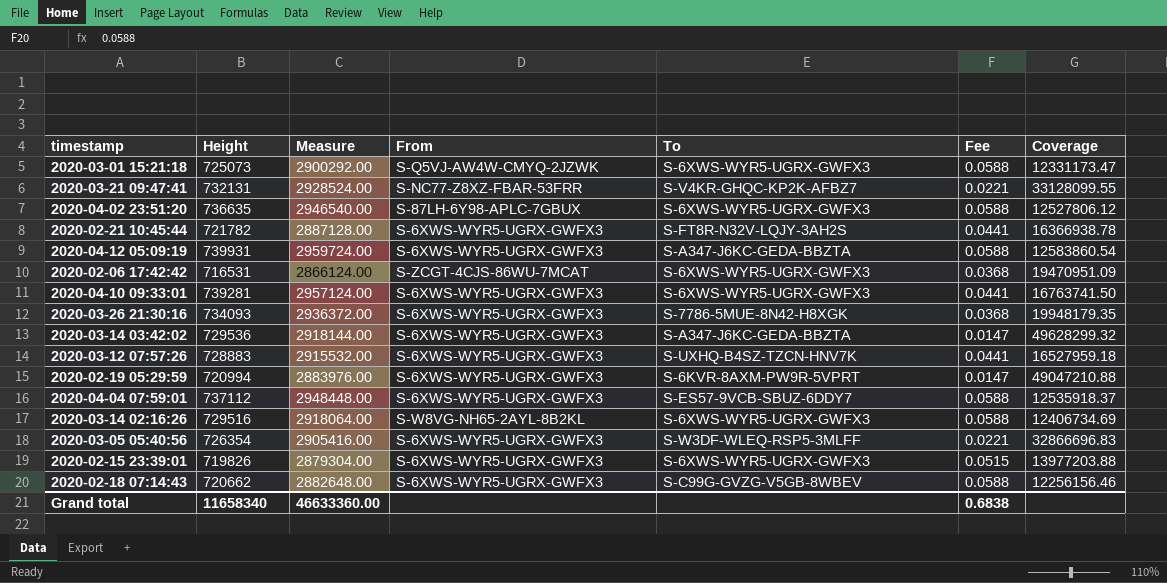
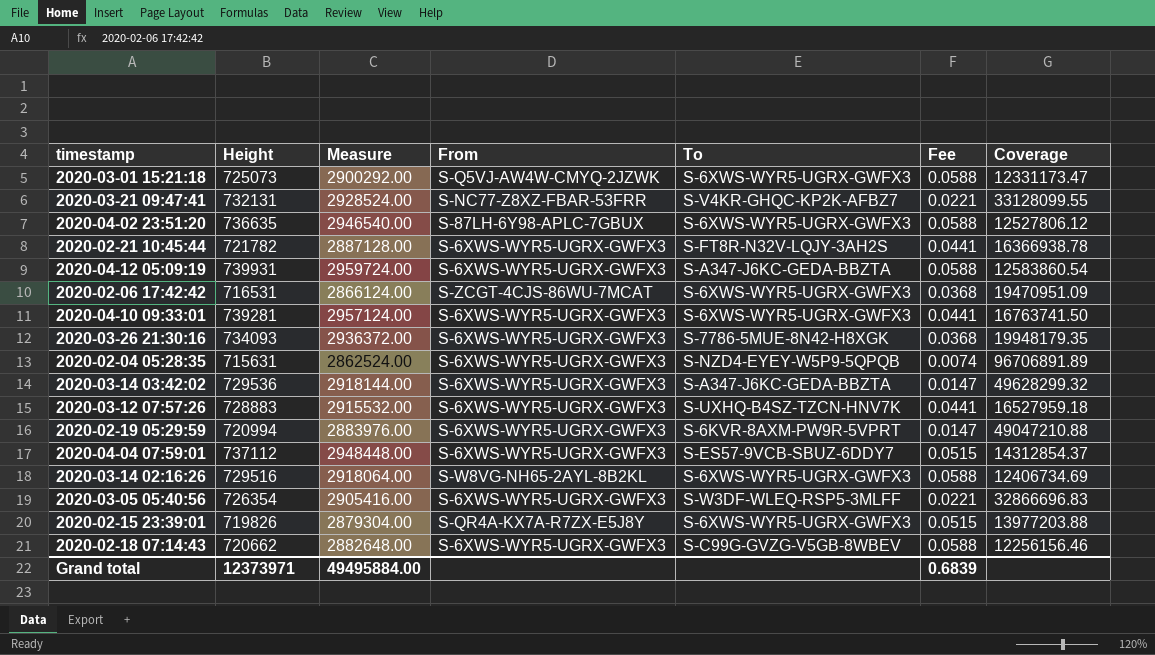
row 2020-02-04 05:28:35: none -> 715631 | 2862524.00 | S-6XWS-WYR5-UGRX-GWFX3 | S-NZD4-EYEY-W5P9-5QPQB | 0.0074 | 96706891.89
2020-04-04 07:59:01 | Fee: 0.0588 -> 0.0515
2020-04-04 07:59:01 | Coverage: 12535918.37 -> 14312854.37
2020-02-15 23:39:01 | From: S-6XWS-WYR5-UGRX-GWFX3 -> S-QR4A-KX7A-R7ZX-E5J8Y
Grand total | Height: 11658340 -> 12373971
Grand total | Measure: 46633360.00 -> 49495884.00
Grand total | Fee: 0.6838 -> 0.6839

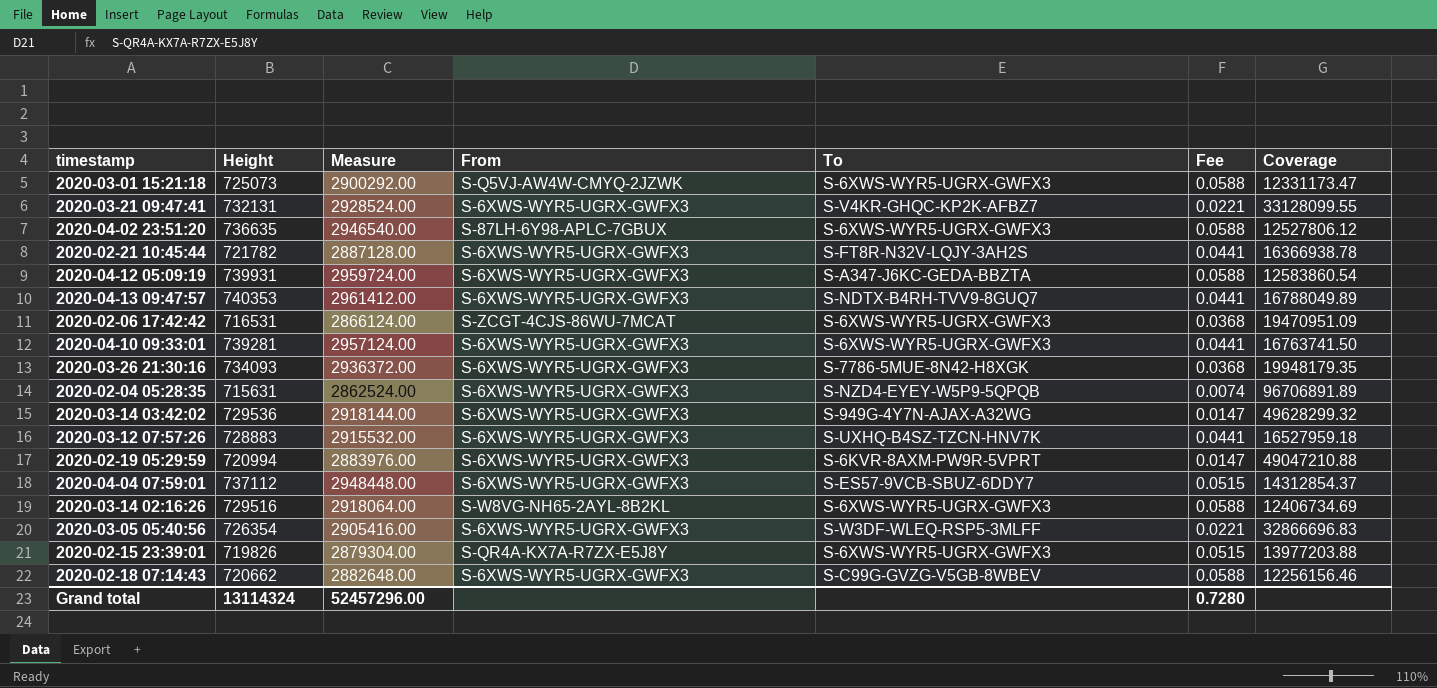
2020-03-21 09:47:41 | From: S-NC77-Z8XZ-FBAR-53FRR -> S-6XWS-WYR5-UGRX-GWFX3
row 2020-04-13 09:47:57: none -> 740353 | 2961412.00 | S-6XWS-WYR5-UGRX-GWFX3 | S-NDTX-B4RH-TVV9-8GUQ7 | 0.0441 | 16788049.89
2020-03-14 03:42:02 | To: S-A347-J6KC-GEDA-BBZTA -> S-949G-4Y7N-AJAX-A32WG
Grand total | Height: 12373971 -> 13114324
Grand total | Measure: 49495884.00 -> 52457296.00
Grand total | Fee: 0.6839 -> 0.7280

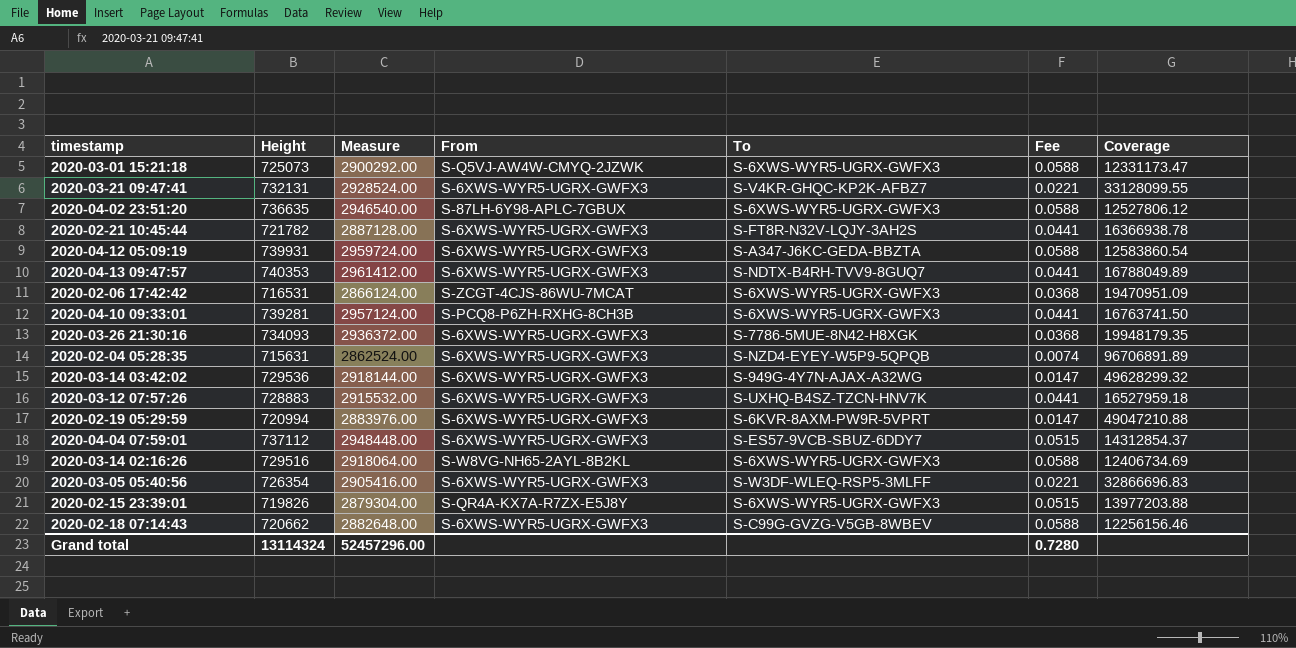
2020-04-10 09:33:01 | From: S-6XWS-WYR5-UGRX-GWFX3 -> S-PCQ8-P6ZH-RXHG-8CH3B

